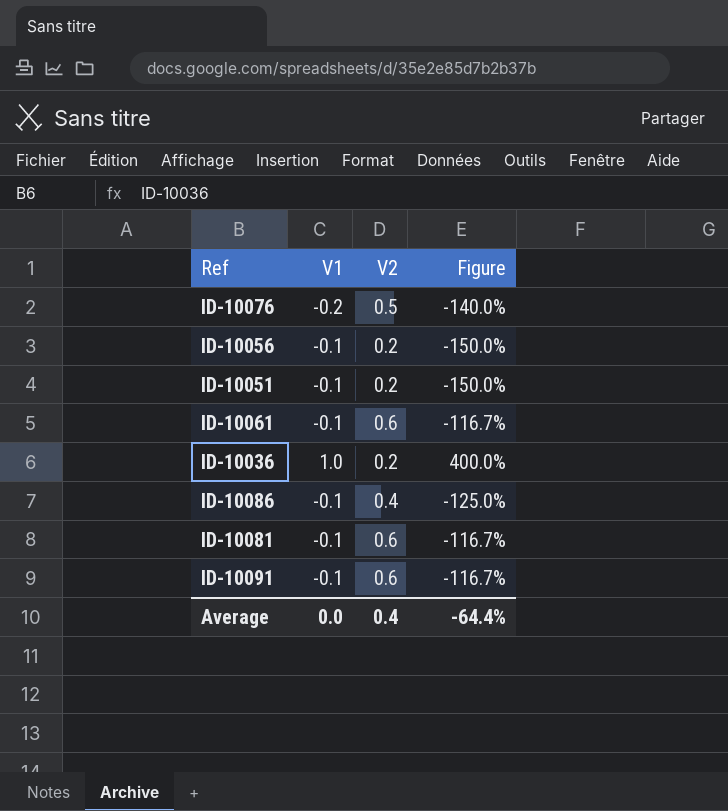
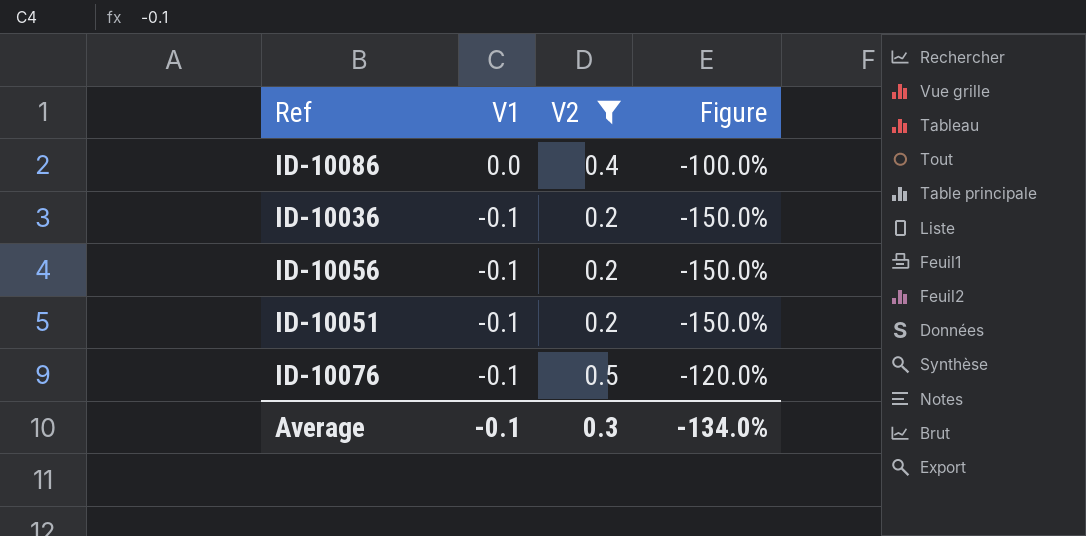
filter: none -> V2 != 0.6
row order: none -> V1 descending
ID-10086 | V1: -0.1 -> 0.0
ID-10086 | Figure: -125.0% -> -100.0%
ID-10036 | V1: 1.0 -> -0.1
ID-10036 | Figure: 400.0% -> -150.0%
ID-10076 | V1: -0.2 -> -0.1
ID-10076 | Figure: -140.0% -> -120.0%
Average | V1: 0.0 -> -0.1
Average | V2: 0.4 -> 0.3
Average | Figure: -64.4% -> -134.0%

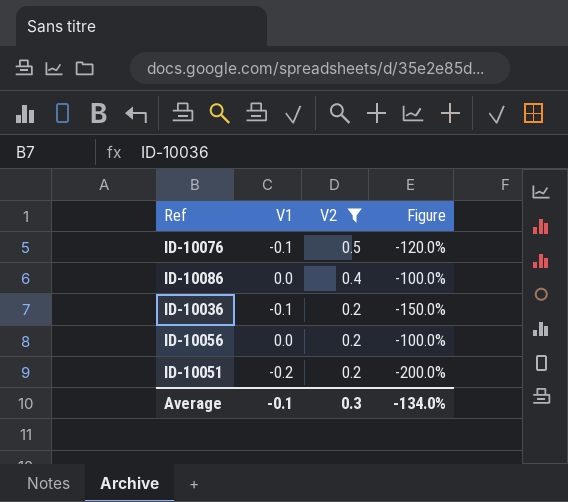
row order: V1 descending -> V2 descending
ID-10056 | V1: -0.1 -> 0.0
ID-10056 | Figure: -150.0% -> -100.0%
ID-10051 | V1: -0.1 -> -0.2
ID-10051 | Figure: -150.0% -> -200.0%

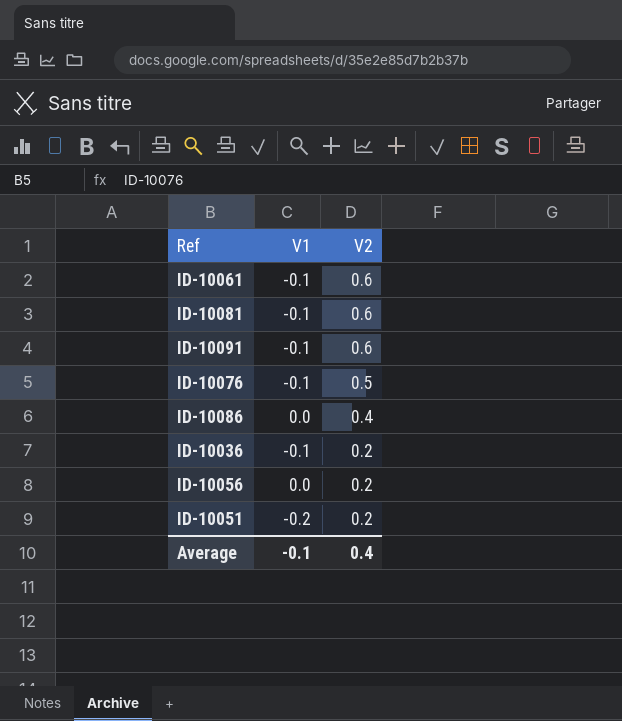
filter: V2 != 0.6 -> none
column Figure | formula: ([V1] - [V2]) / [V2] -> none
Average | V2: 0.3 -> 0.4

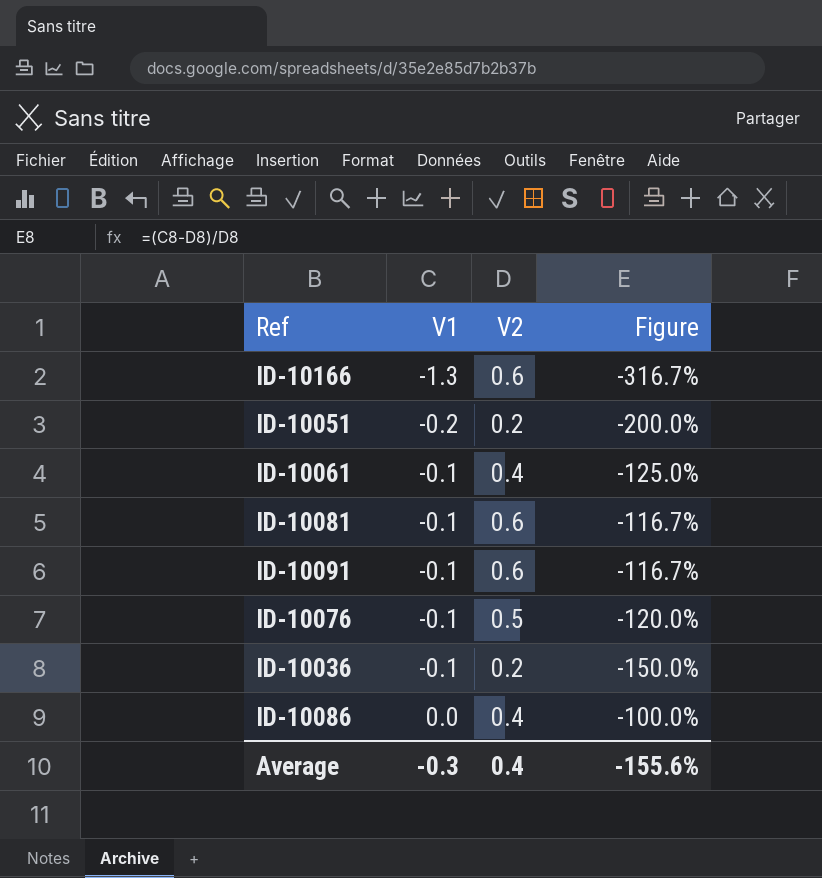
row order: V2 descending -> V1 ascending
column Figure | formula: none -> ([V1] - [V2]) / [V2]
row ID-10056: 0.0 | 0.2 -> none
row ID-10166: none -> -1.3 | 0.6 | -316.7%
ID-10061 | V2: 0.6 -> 0.4
Average | V1: -0.1 -> -0.3

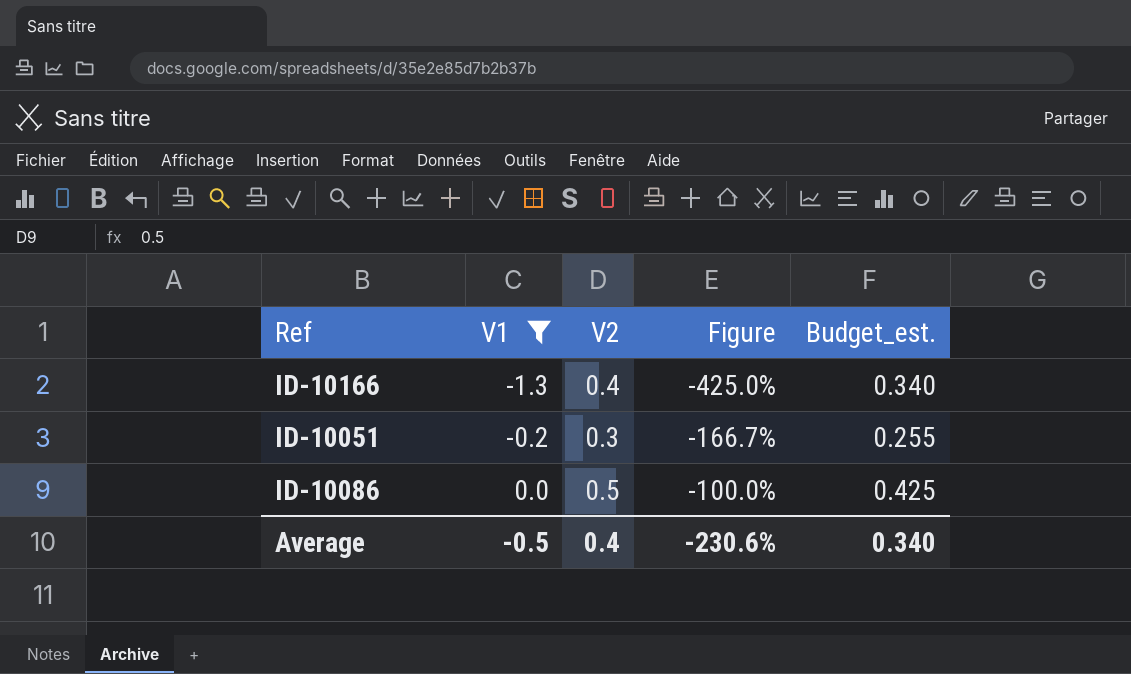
filter: none -> V1 != -0.1
column Budget_est. | formula: none -> [V2] * 0.85
ID-10166 | V2: 0.6 -> 0.4
ID-10166 | Figure: -316.7% -> -425.0%
ID-10051 | V2: 0.2 -> 0.3
ID-10051 | Figure: -200.0% -> -166.7%
ID-10086 | V2: 0.4 -> 0.5
Average | V1: -0.3 -> -0.5
Average | Figure: -155.6% -> -230.6%

